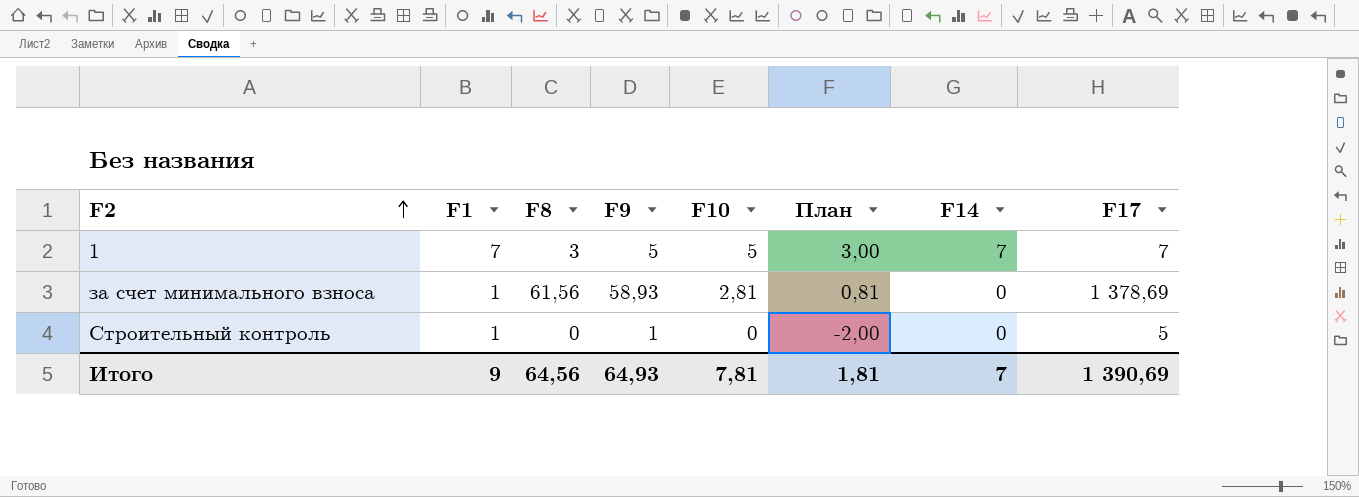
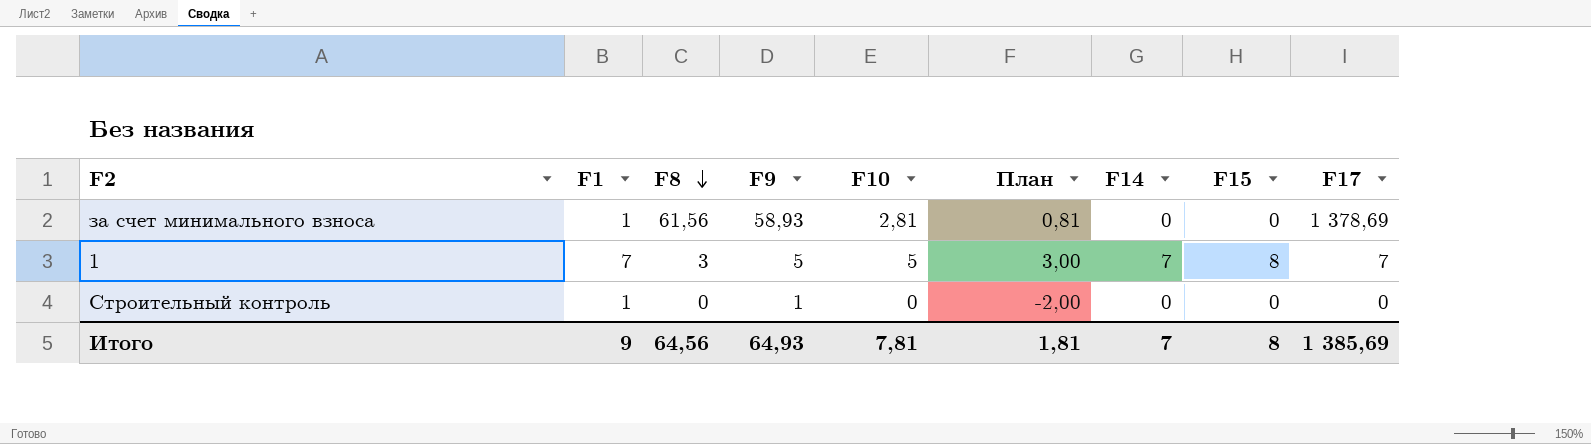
row order: F2 ascending -> F8 descending
column F15 | position: none -> 8
Строительный контроль | F17: 5 -> 0
Итого | F17: 1 390,69 -> 1 385,69

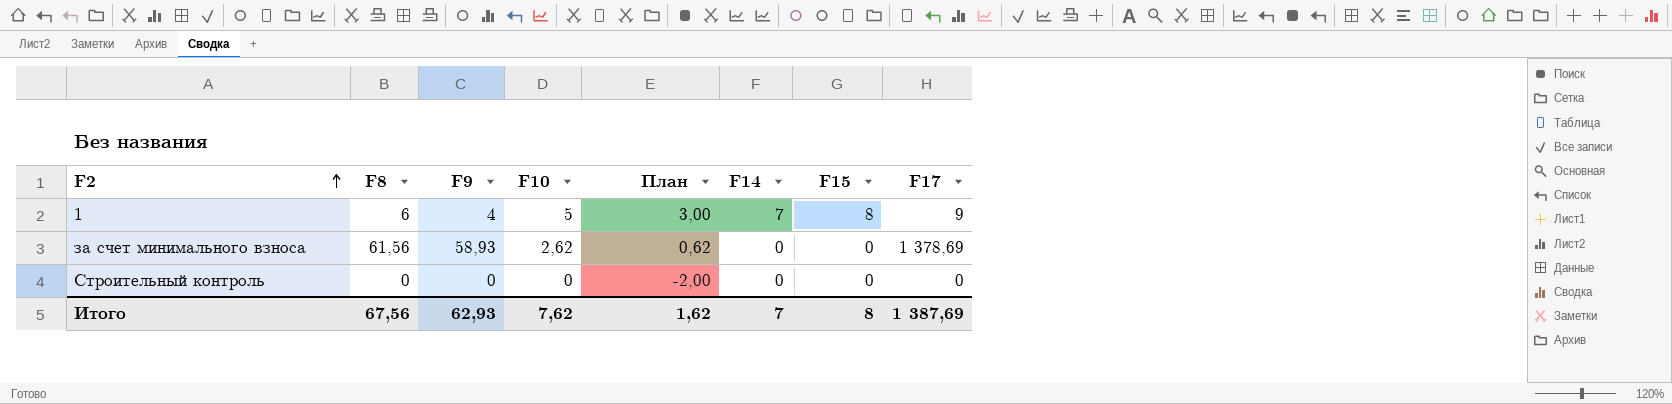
row order: F8 descending -> F2 ascending
column F1 | position: 2 -> none
1 | F8: 3 -> 6
1 | F9: 5 -> 4
1 | F17: 7 -> 9
за счет минимального взноса | F10: 2,81 -> 2,62
за счет минимального взноса | План: 0,81 -> 0,62
Строительный контроль | F9: 1 -> 0
Итого | F8: 64,56 -> 67,56
Итого | F9: 64,93 -> 62,93
Итого | F10: 7,81 -> 7,62
Итого | План: 1,81 -> 1,62
Итого | F17: 1 385,69 -> 1 387,69

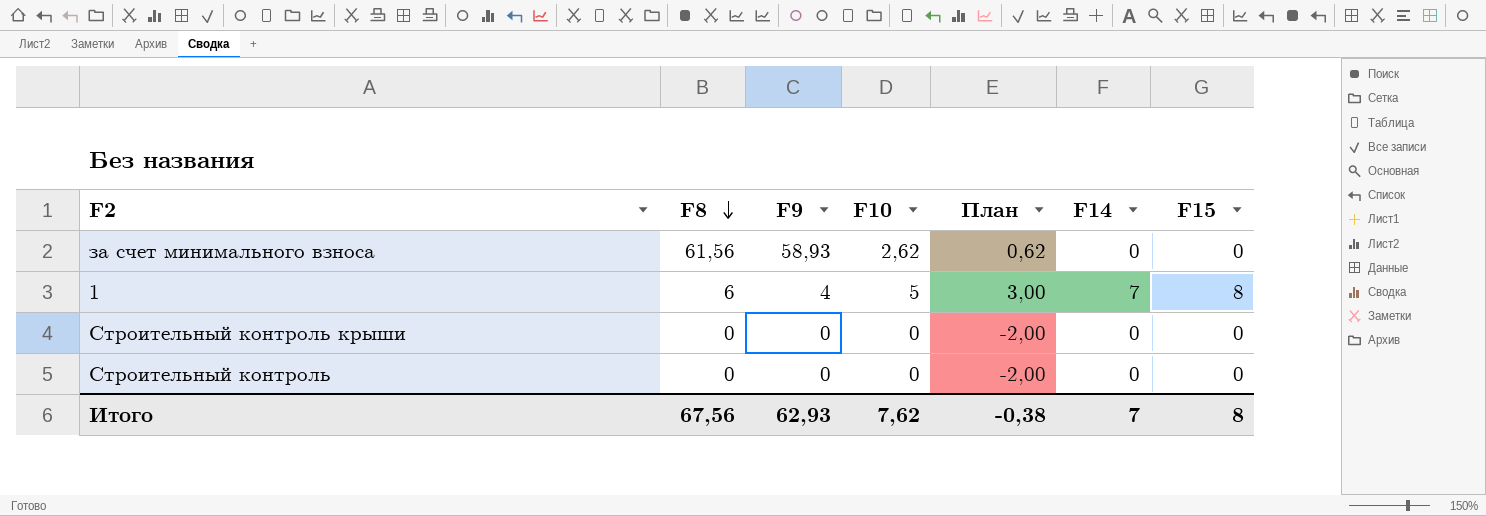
row order: F2 ascending -> F8 descending
column F17 | position: 8 -> none
row Строительный контроль крыши: none -> 0 | 0 | 0 | -2,00 | 0 | 0
Итого | План: 1,62 -> -0,38

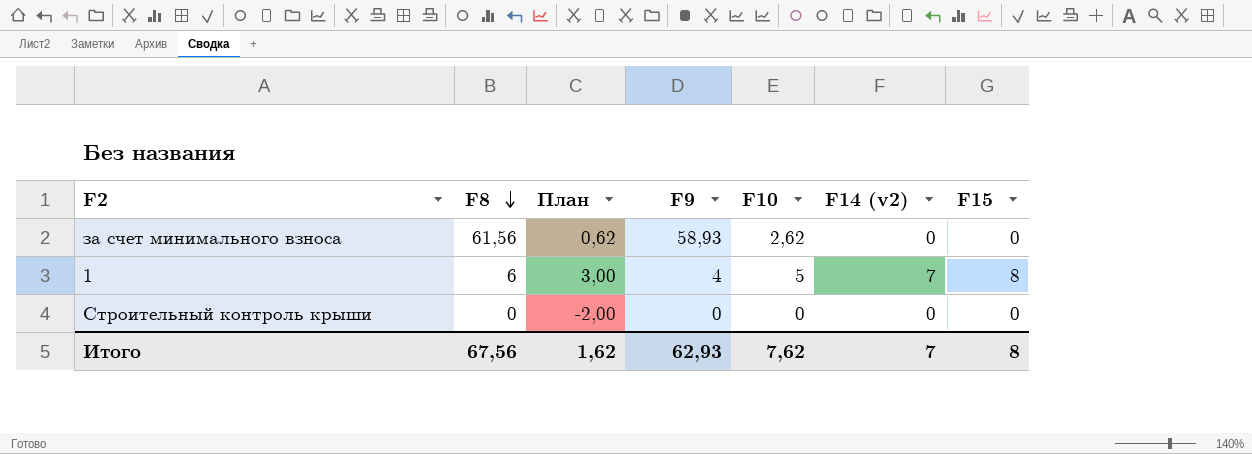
column План | position: 5 -> 3
column name: F14 -> F14 (v2)
row Строительный контроль: 0 | 0 | 0 | -2,00 | 0 | 0 -> none
Итого | План: -0,38 -> 1,62

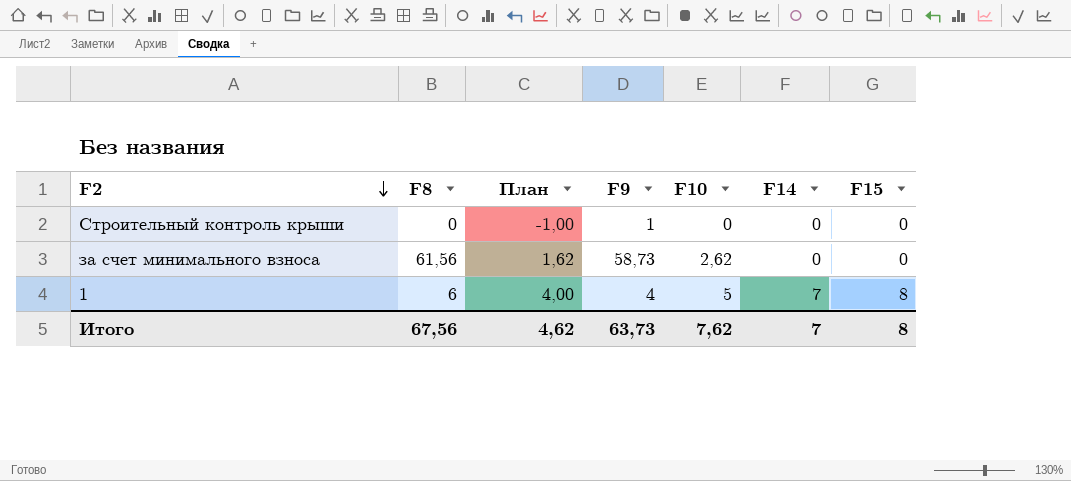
row order: F8 descending -> F2 descending
column План | formula: [F10] - 2 -> [F10] - 1
column name: F14 (v2) -> F14
Строительный контроль крыши | F9: 0 -> 1
за счет минимального взноса | F9: 58,93 -> 58,73
Итого | План: 1,62 -> 4,62
Итого | F9: 62,93 -> 63,73

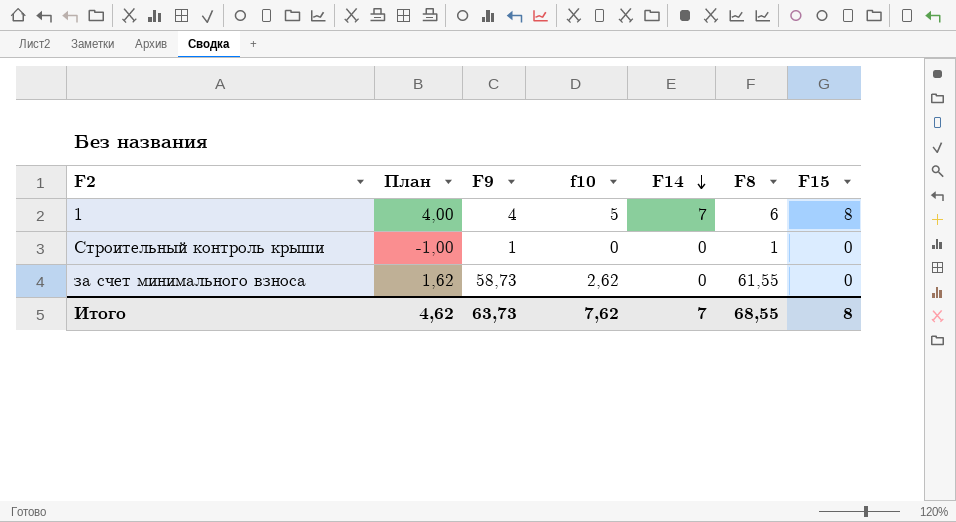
row order: F2 descending -> F14 descending
column name: F10 -> f10
column F8 | position: 2 -> 6
Строительный контроль крыши | F8: 0 -> 1
за счет минимального взноса | F8: 61,56 -> 61,55
Итого | F8: 67,56 -> 68,55

